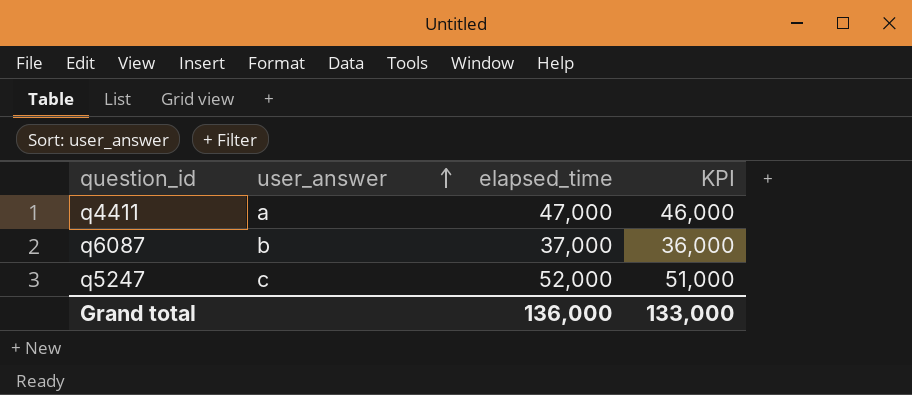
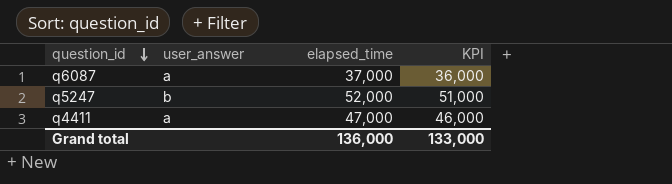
row order: user_answer ascending -> question_id descending
q6087 | user_answer: b -> a
q5247 | user_answer: c -> b

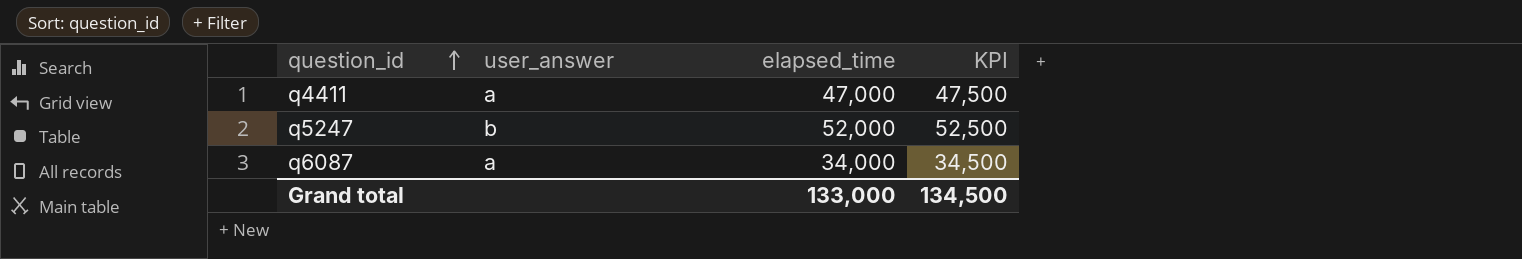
row order: question_id descending -> question_id ascending
column KPI | formula: [elapsed_time] - 1000 -> [elapsed_time] + 500
q6087 | elapsed_time: 37,000 -> 34,000
Grand total | elapsed_time: 136,000 -> 133,000
Grand total | KPI: 133,000 -> 134,500

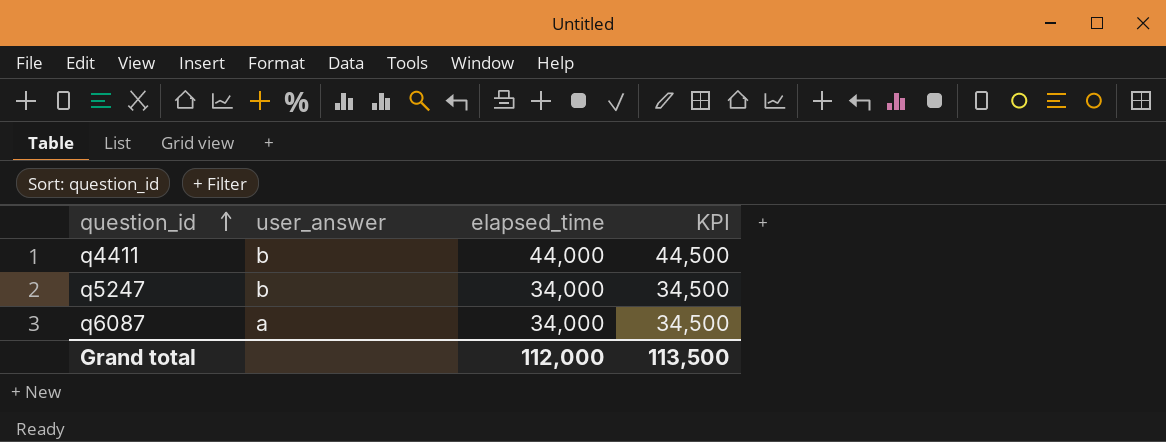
q4411 | user_answer: a -> b
q4411 | elapsed_time: 47,000 -> 44,000
q4411 | KPI: 47,500 -> 44,500
q5247 | elapsed_time: 52,000 -> 34,000
q5247 | KPI: 52,500 -> 34,500
Grand total | elapsed_time: 133,000 -> 112,000
Grand total | KPI: 134,500 -> 113,500

